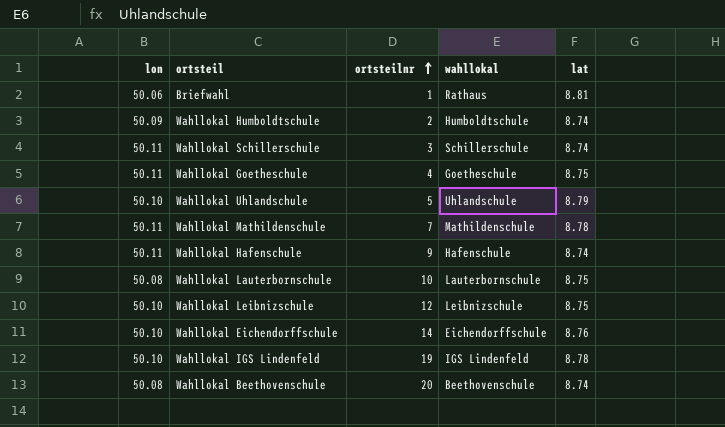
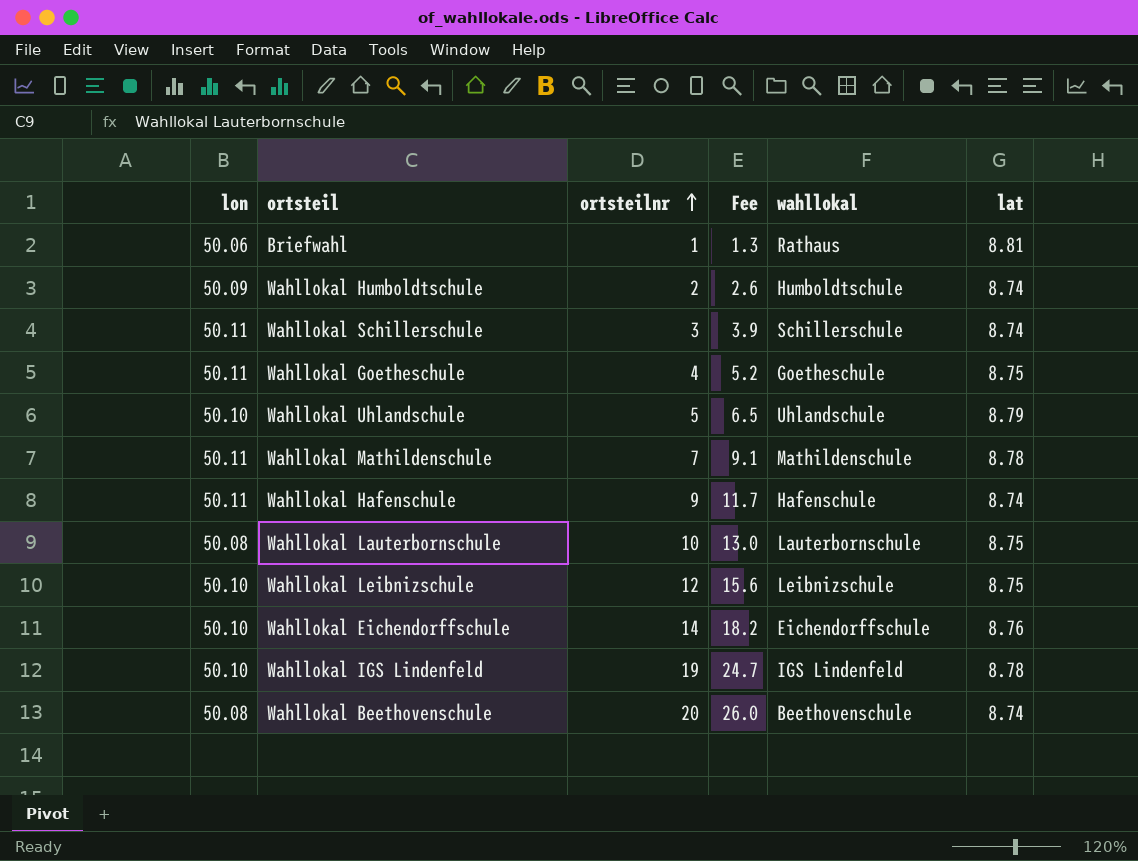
column Fee | formula: none -> [ortsteilnr] * 1.3

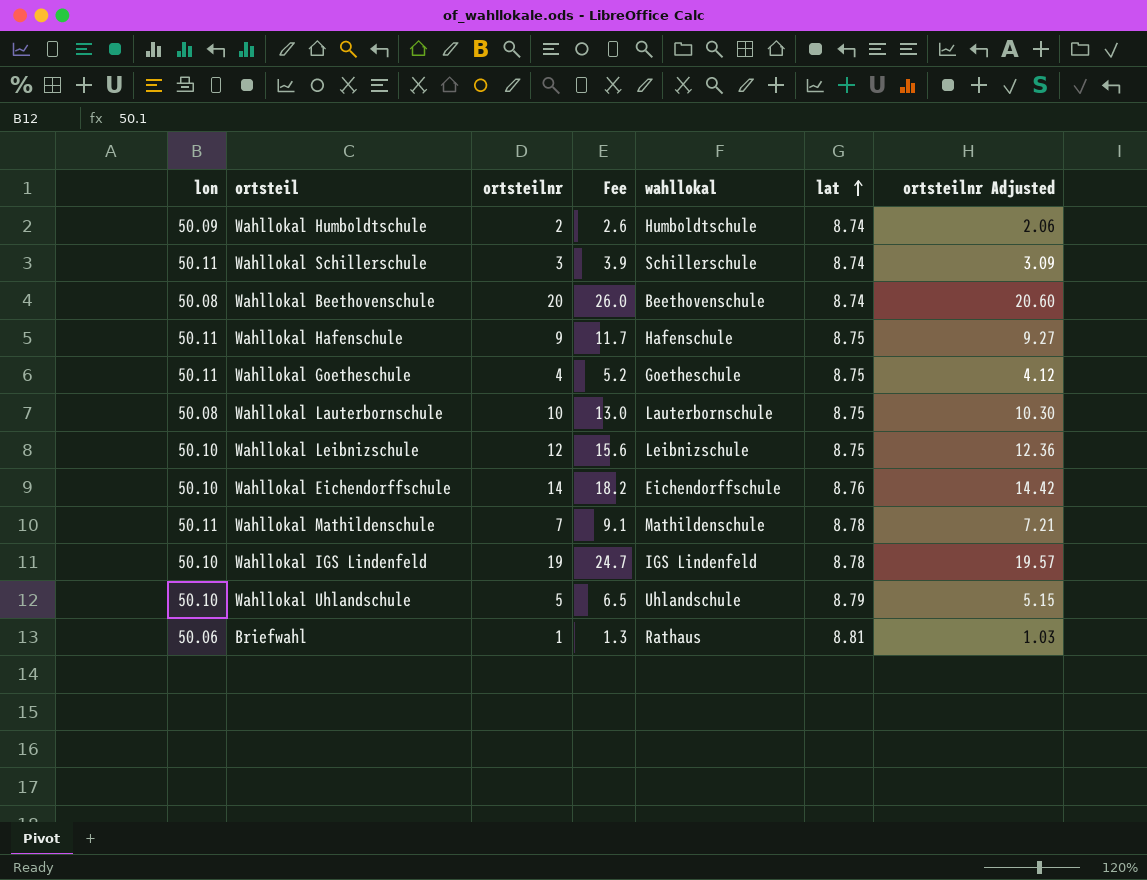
row order: ortsteilnr ascending -> lat ascending
column ortsteilnr Adjusted | formula: none -> [ortsteilnr] * 1.03
Wahllokal Hafenschule | lat: 8.74 -> 8.75

